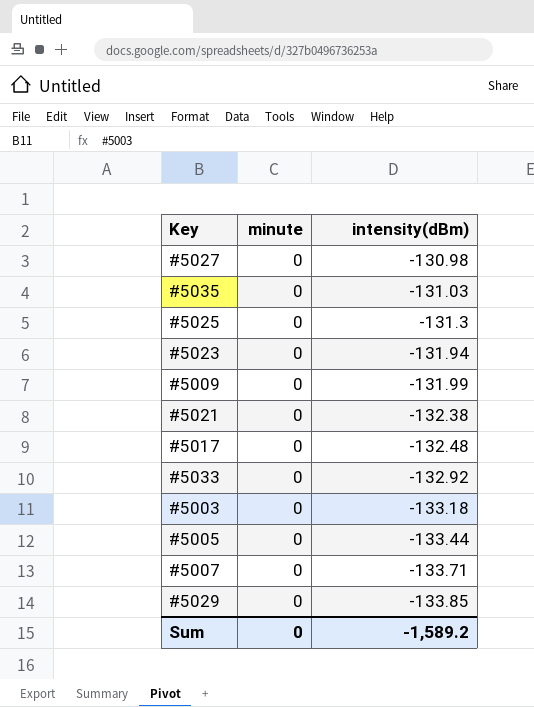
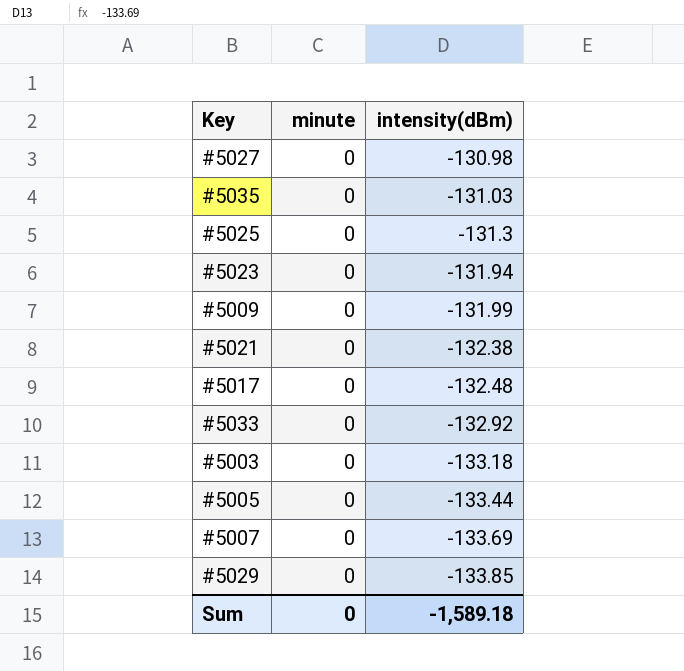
#5007 | intensity(dBm): -133.71 -> -133.69
Sum | intensity(dBm): -1,589.2 -> -1,589.18

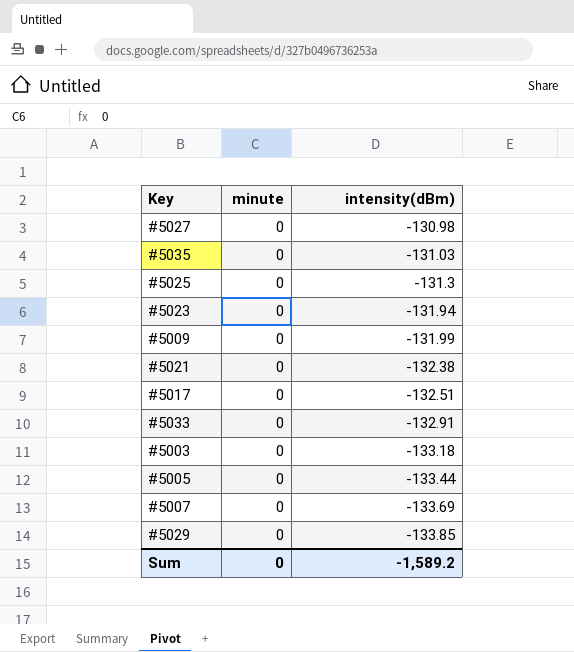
#5017 | intensity(dBm): -132.48 -> -132.51
#5033 | intensity(dBm): -132.92 -> -132.91
Sum | intensity(dBm): -1,589.18 -> -1,589.2

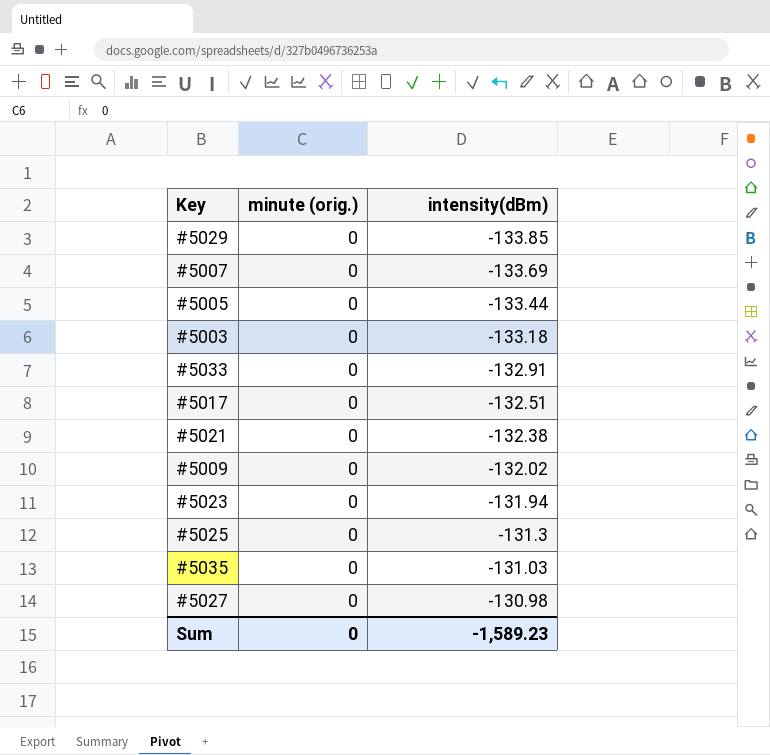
row order: intensity(dBm) descending -> intensity(dBm) ascending
column name: minute -> minute (orig.)
#5009 | intensity(dBm): -131.99 -> -132.02
Sum | intensity(dBm): -1,589.2 -> -1,589.23

